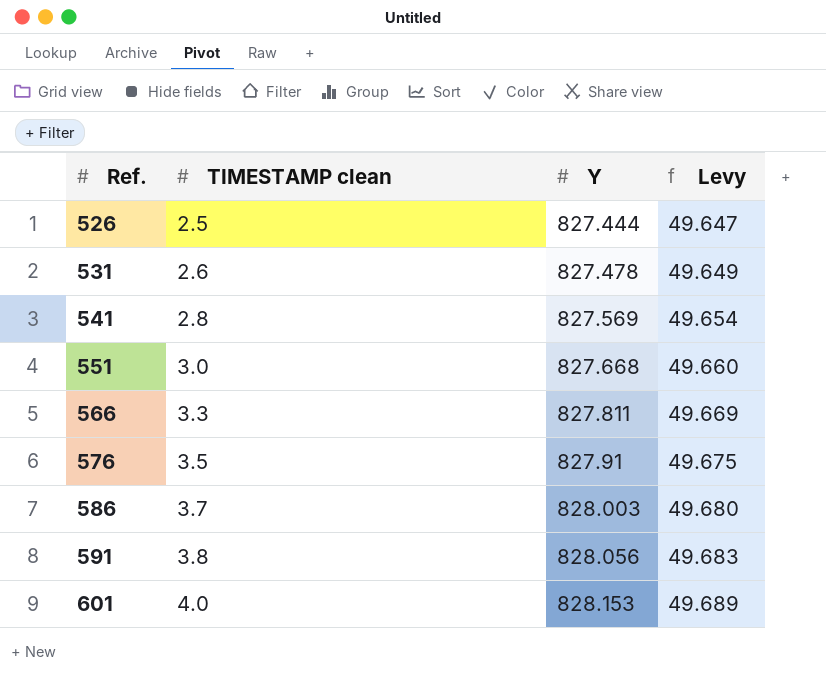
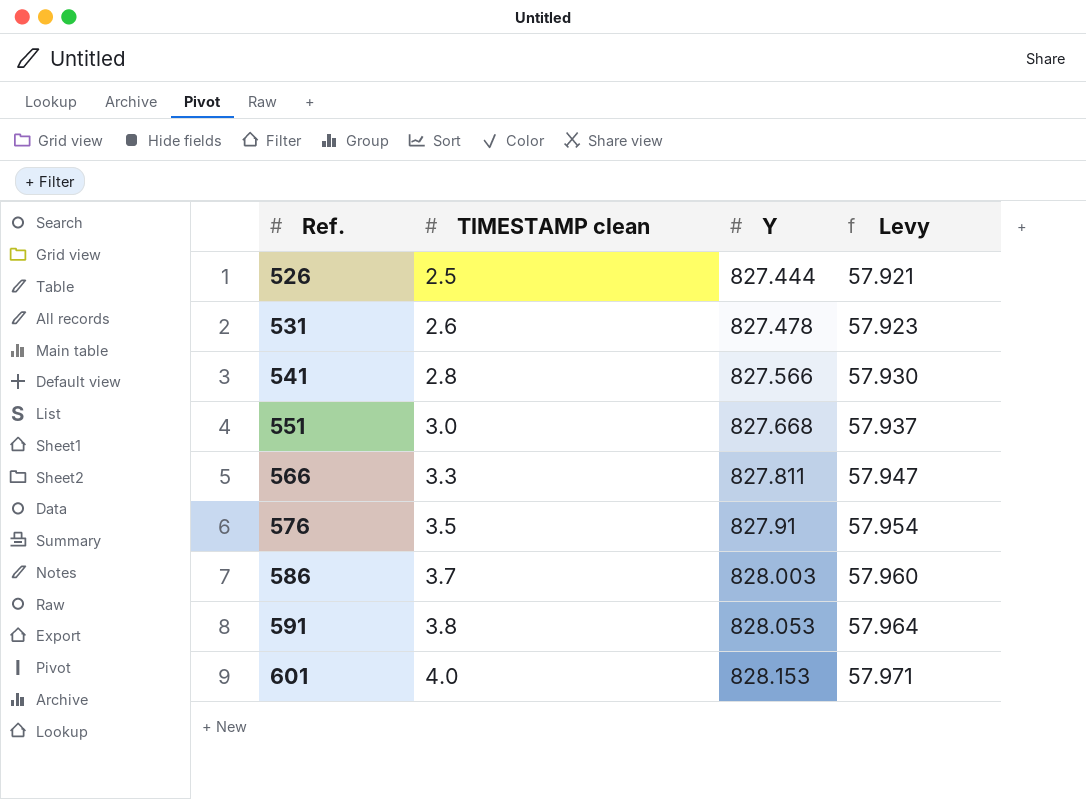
column Levy | formula: [Y] * 0.06 -> [Y] * 0.07
541 | Y: 827.569 -> 827.566
591 | Y: 828.056 -> 828.053

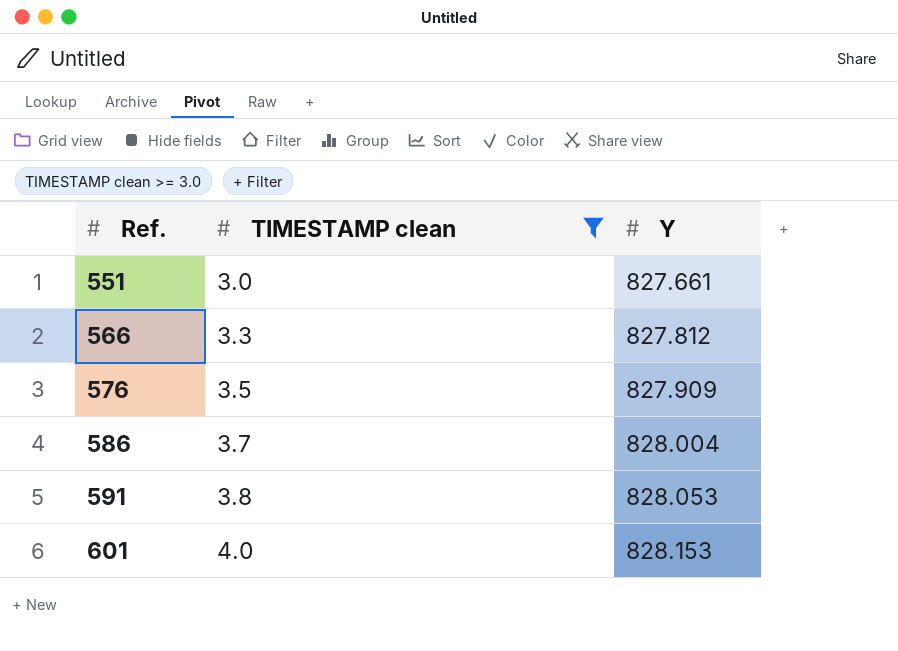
filter: none -> TIMESTAMP clean >= 3.0
column Levy | formula: [Y] * 0.07 -> none
551 | Y: 827.668 -> 827.661
566 | Y: 827.811 -> 827.812
576 | Y: 827.91 -> 827.909
586 | Y: 828.003 -> 828.004

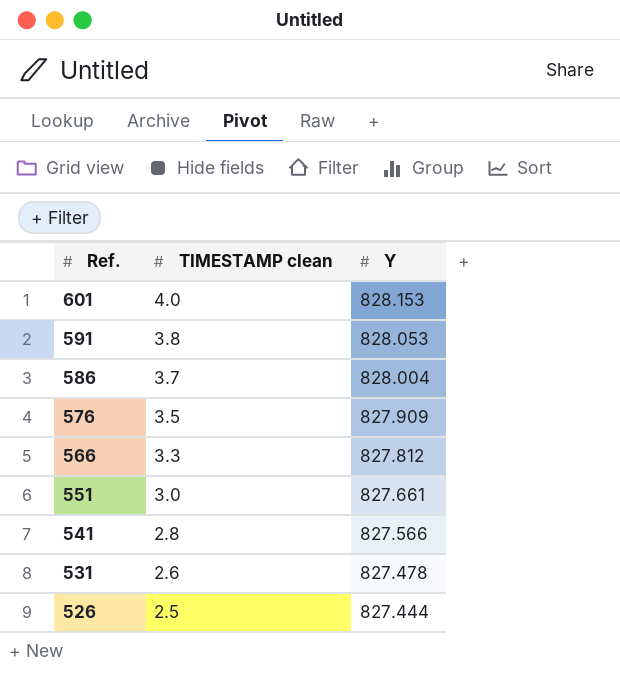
filter: TIMESTAMP clean >= 3.0 -> none
row order: Ref. ascending -> Ref. descending

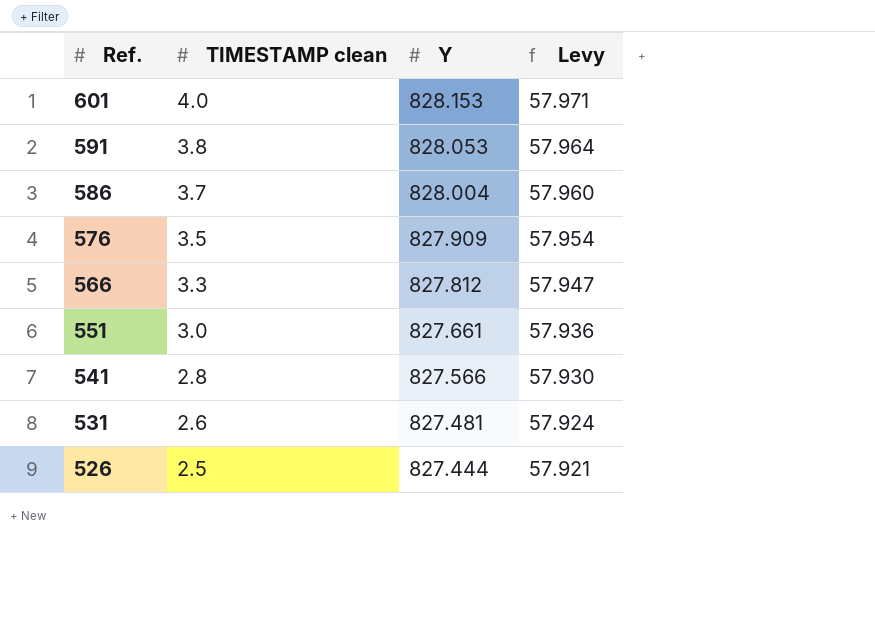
column Levy | formula: none -> [Y] * 0.07
531 | Y: 827.478 -> 827.481

